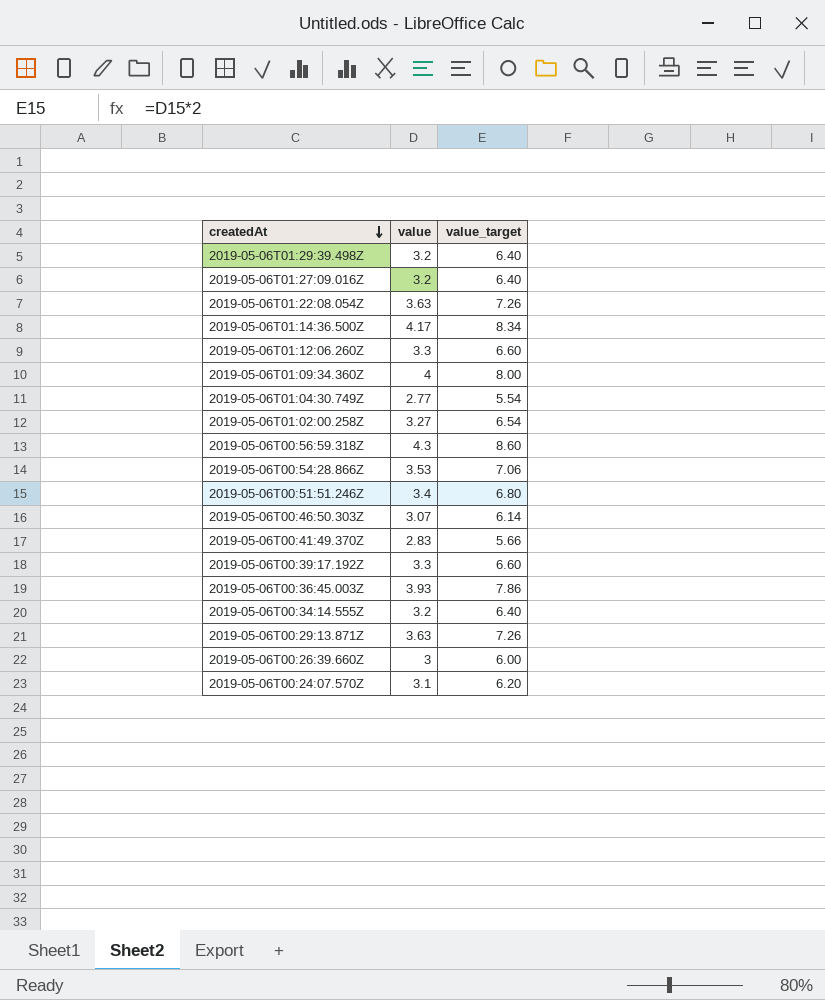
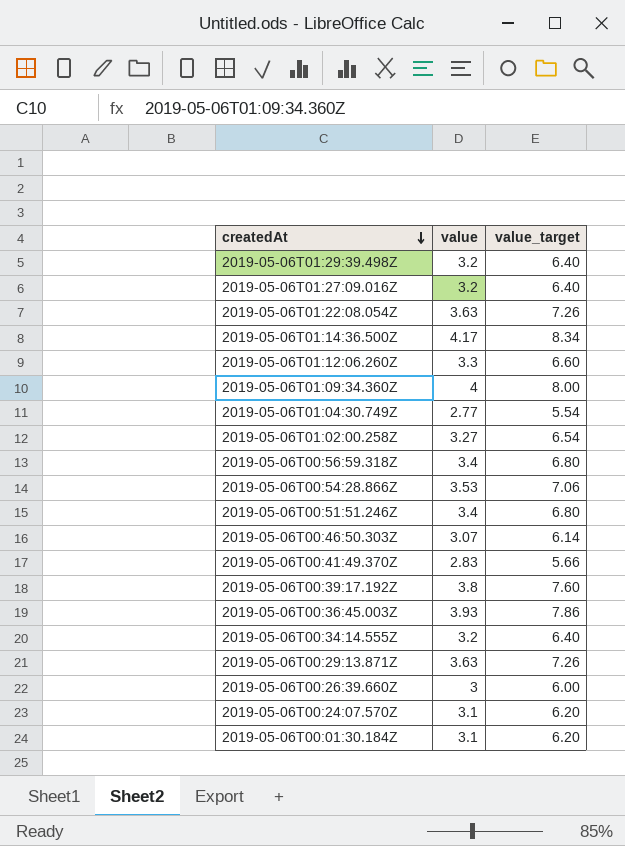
2019-05-06T00:56:59.318Z | value: 4.3 -> 3.4
2019-05-06T00:56:59.318Z | value_target: 8.60 -> 6.80
2019-05-06T00:39:17.192Z | value: 3.3 -> 3.8
2019-05-06T00:39:17.192Z | value_target: 6.60 -> 7.60
row 2019-05-06T00:01:30.184Z: none -> 3.1 | 6.20

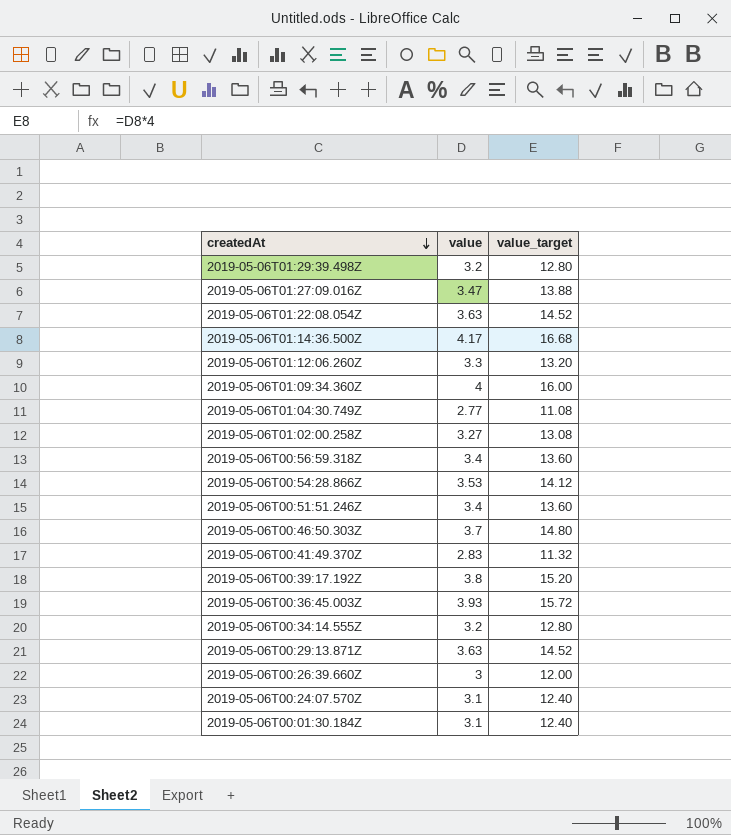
column value_target | formula: [value] * 2 -> [value] * 4
2019-05-06T01:27:09.016Z | value: 3.2 -> 3.47
2019-05-06T00:46:50.303Z | value: 3.07 -> 3.7

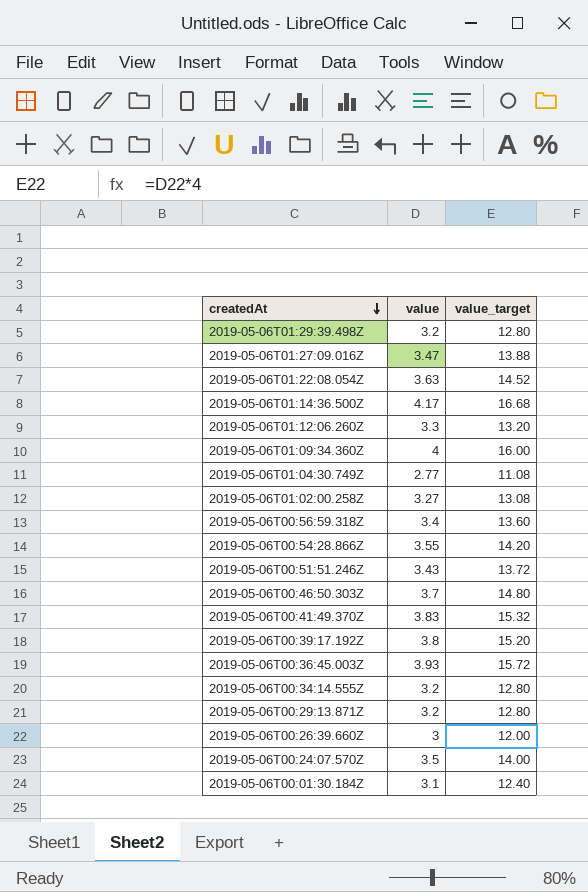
2019-05-06T00:54:28.866Z | value: 3.53 -> 3.55
2019-05-06T00:54:28.866Z | value_target: 14.12 -> 14.20
2019-05-06T00:51:51.246Z | value: 3.4 -> 3.43
2019-05-06T00:51:51.246Z | value_target: 13.60 -> 13.72
2019-05-06T00:41:49.370Z | value: 2.83 -> 3.83
2019-05-06T00:41:49.370Z | value_target: 11.32 -> 15.32
2019-05-06T00:29:13.871Z | value: 3.63 -> 3.2
2019-05-06T00:29:13.871Z | value_target: 14.52 -> 12.80
2019-05-06T00:24:07.570Z | value: 3.1 -> 3.5
2019-05-06T00:24:07.570Z | value_target: 12.40 -> 14.00

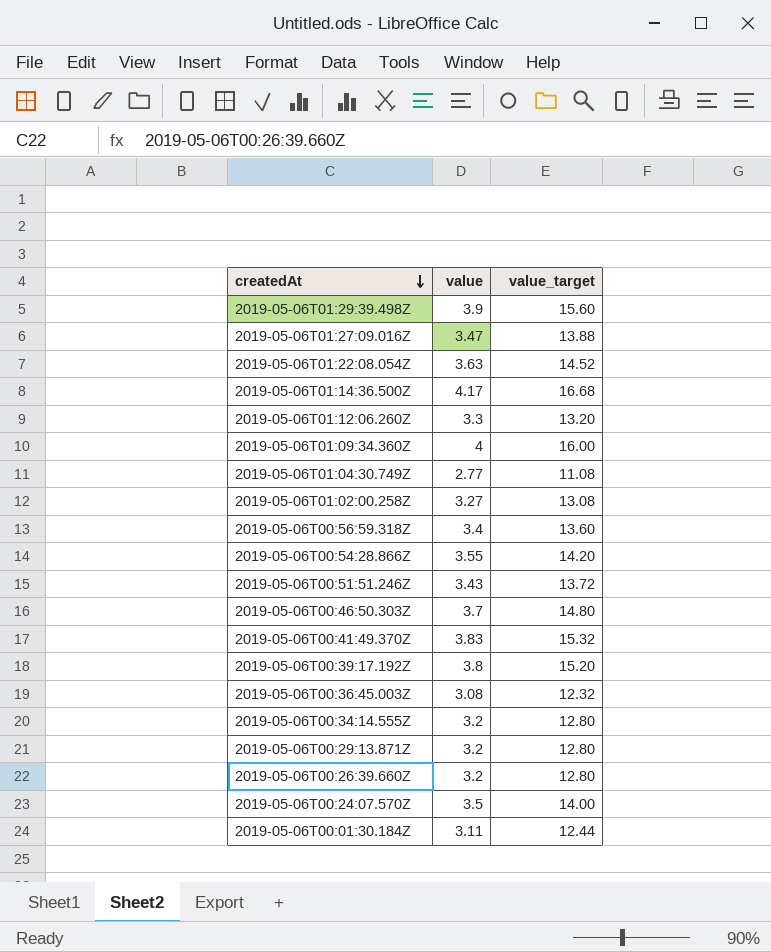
2019-05-06T01:29:39.498Z | value: 3.2 -> 3.9
2019-05-06T01:29:39.498Z | value_target: 12.80 -> 15.60
2019-05-06T00:36:45.003Z | value: 3.93 -> 3.08
2019-05-06T00:36:45.003Z | value_target: 15.72 -> 12.32
2019-05-06T00:26:39.660Z | value: 3 -> 3.2
2019-05-06T00:26:39.660Z | value_target: 12.00 -> 12.80
2019-05-06T00:01:30.184Z | value: 3.1 -> 3.11
2019-05-06T00:01:30.184Z | value_target: 12.40 -> 12.44

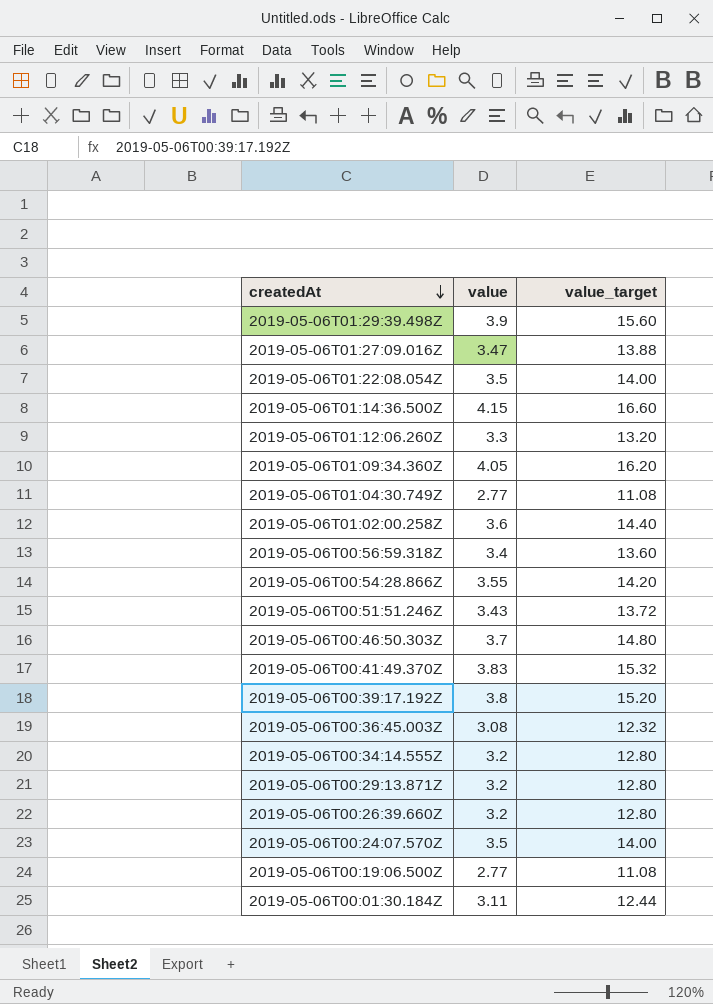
2019-05-06T01:22:08.054Z | value: 3.63 -> 3.5
2019-05-06T01:22:08.054Z | value_target: 14.52 -> 14.00
2019-05-06T01:14:36.500Z | value: 4.17 -> 4.15
2019-05-06T01:14:36.500Z | value_target: 16.68 -> 16.60
2019-05-06T01:09:34.360Z | value: 4 -> 4.05
2019-05-06T01:09:34.360Z | value_target: 16.00 -> 16.20
2019-05-06T01:02:00.258Z | value: 3.27 -> 3.6
2019-05-06T01:02:00.258Z | value_target: 13.08 -> 14.40
row 2019-05-06T00:19:06.500Z: none -> 2.77 | 11.08

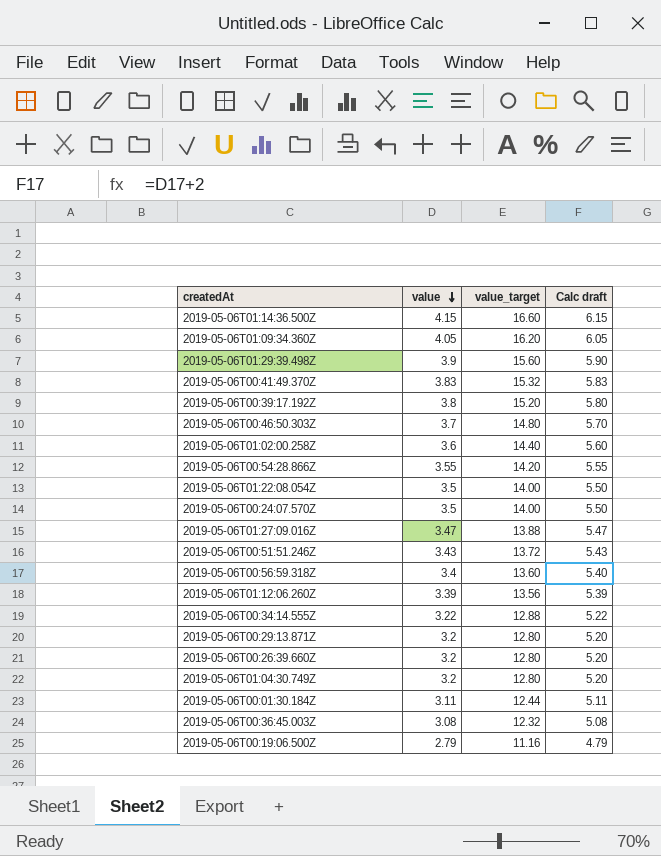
row order: createdAt descending -> value descending
column Calc draft | formula: none -> [value] + 2
2019-05-06T01:12:06.260Z | value: 3.3 -> 3.39
2019-05-06T01:12:06.260Z | value_target: 13.20 -> 13.56
2019-05-06T00:34:14.555Z | value: 3.2 -> 3.22
2019-05-06T00:34:14.555Z | value_target: 12.80 -> 12.88
2019-05-06T01:04:30.749Z | value: 2.77 -> 3.2
2019-05-06T01:04:30.749Z | value_target: 11.08 -> 12.80
2019-05-06T00:19:06.500Z | value: 2.77 -> 2.79
2019-05-06T00:19:06.500Z | value_target: 11.08 -> 11.16

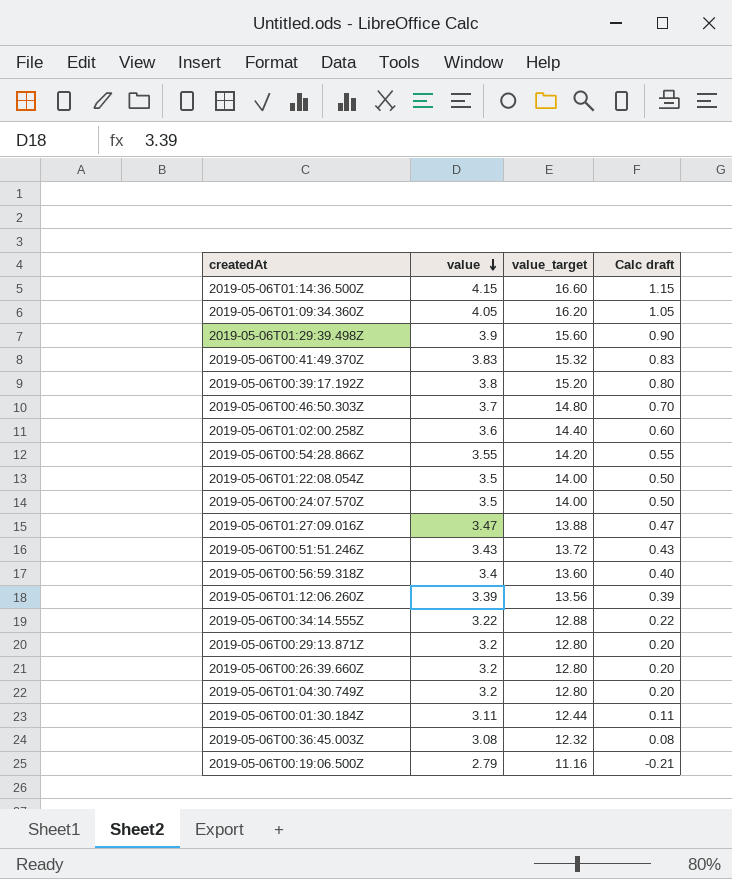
column Calc draft | formula: [value] + 2 -> [value] - 3

